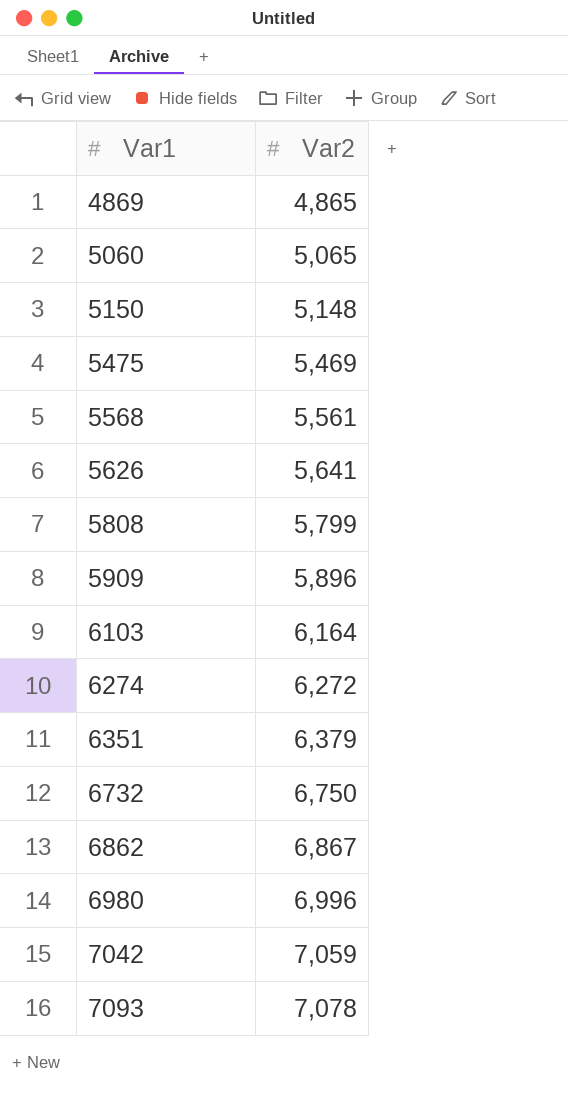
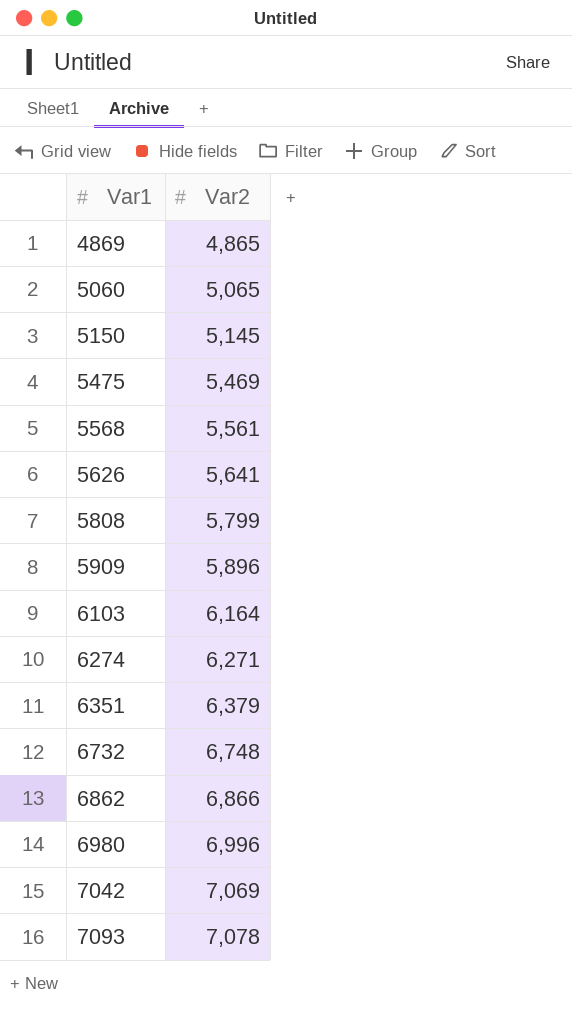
5150 | Var2: 5,148 -> 5,145
6274 | Var2: 6,272 -> 6,271
6732 | Var2: 6,750 -> 6,748
6862 | Var2: 6,867 -> 6,866
7042 | Var2: 7,059 -> 7,069

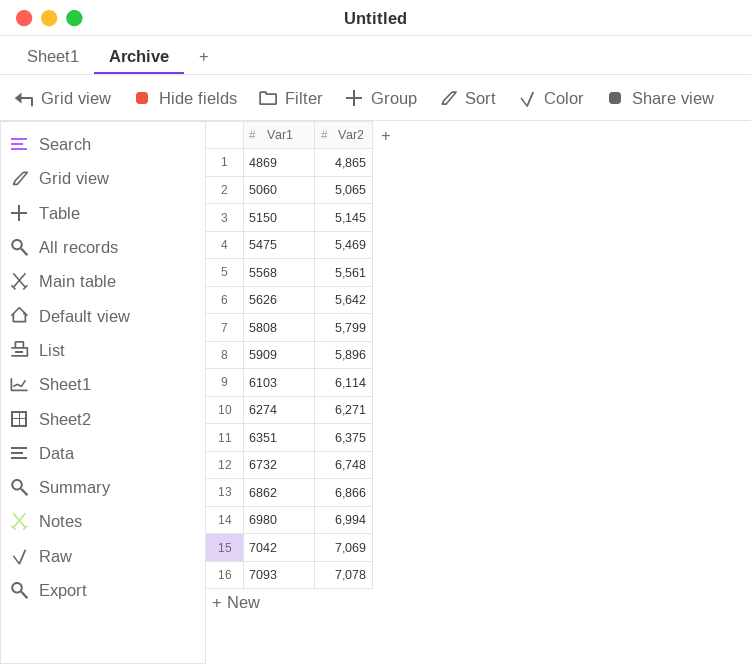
5626 | Var2: 5,641 -> 5,642
6103 | Var2: 6,164 -> 6,114
6351 | Var2: 6,379 -> 6,375
6980 | Var2: 6,996 -> 6,994

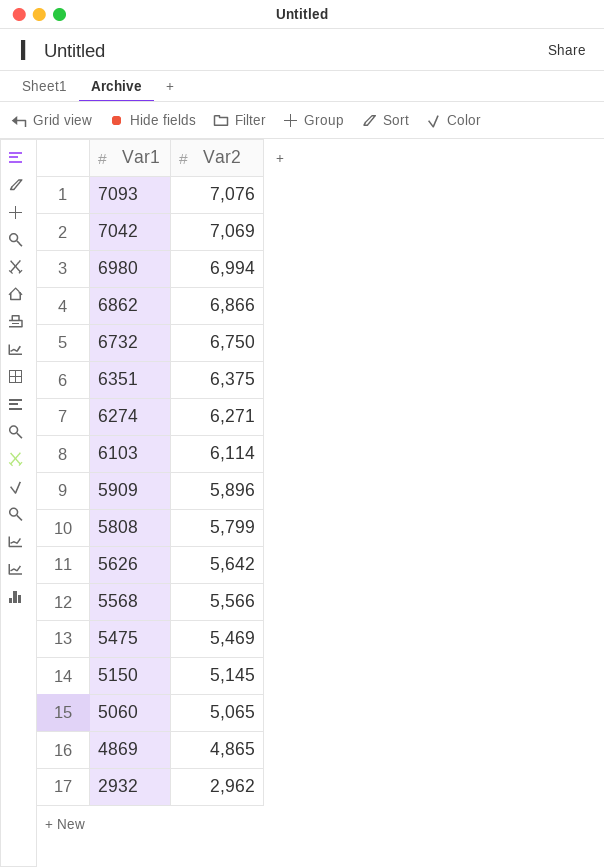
row order: Var1 ascending -> Var1 descending
7093 | Var2: 7,078 -> 7,076
6732 | Var2: 6,748 -> 6,750
5568 | Var2: 5,561 -> 5,566
row 2932: none -> 2,962

